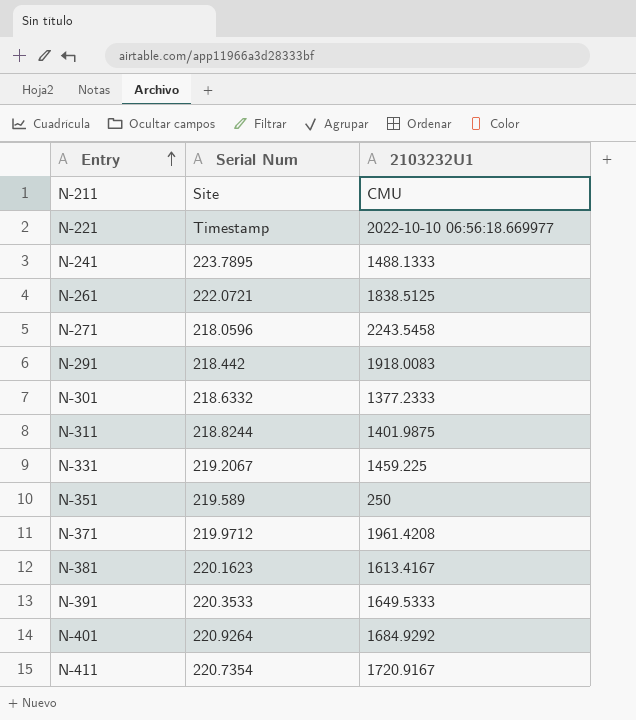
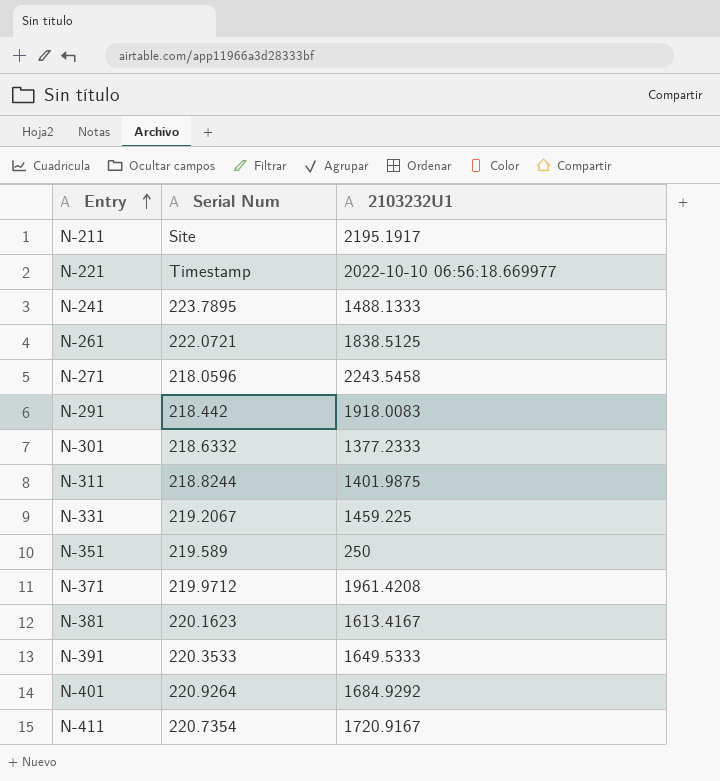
N-211 | 2103232U1: CMU -> 2195.1917

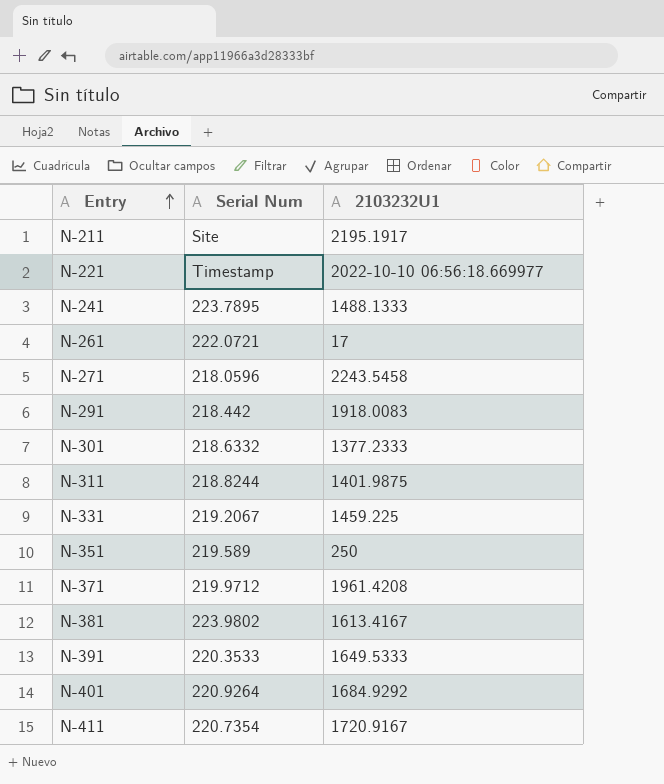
N-261 | 2103232U1: 1838.5125 -> 17
N-381 | Serial Num: 220.1623 -> 223.9802

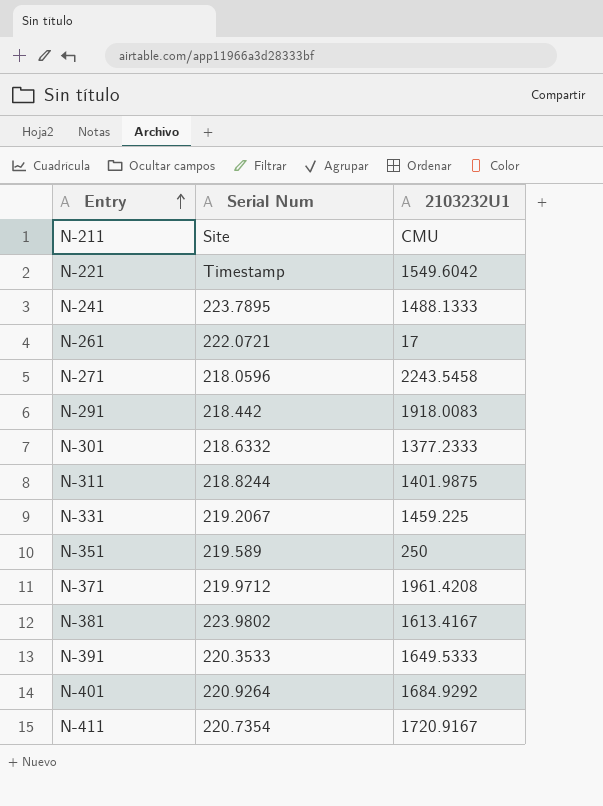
N-211 | 2103232U1: 2195.1917 -> CMU
N-221 | 2103232U1: 2022-10-10 06:56:18.669977 -> 1549.6042

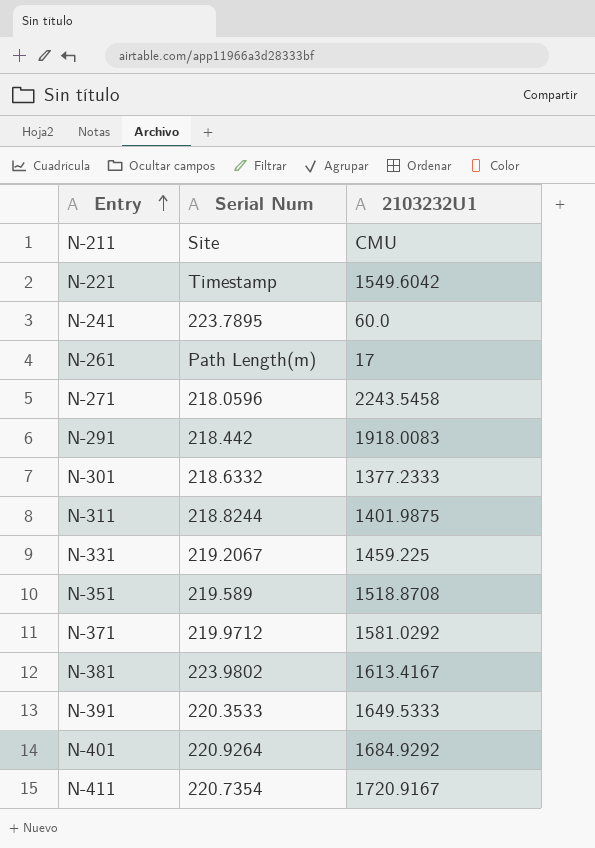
N-241 | 2103232U1: 1488.1333 -> 60.0
N-261 | Serial Num: 222.0721 -> Path Length(m)
N-351 | 2103232U1: 250 -> 1518.8708
N-371 | 2103232U1: 1961.4208 -> 1581.0292

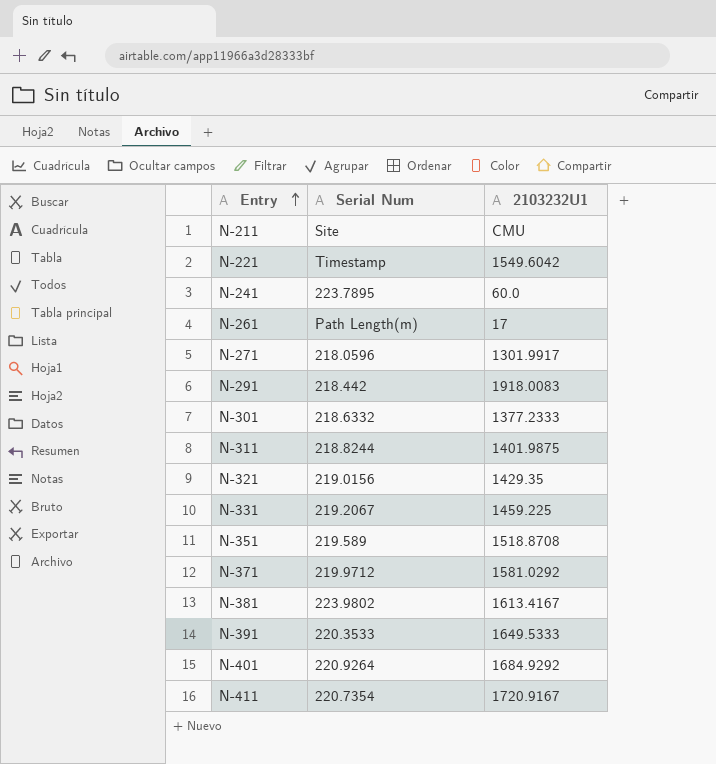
N-271 | 2103232U1: 2243.5458 -> 1301.9917
row N-321: none -> 219.0156 | 1429.35

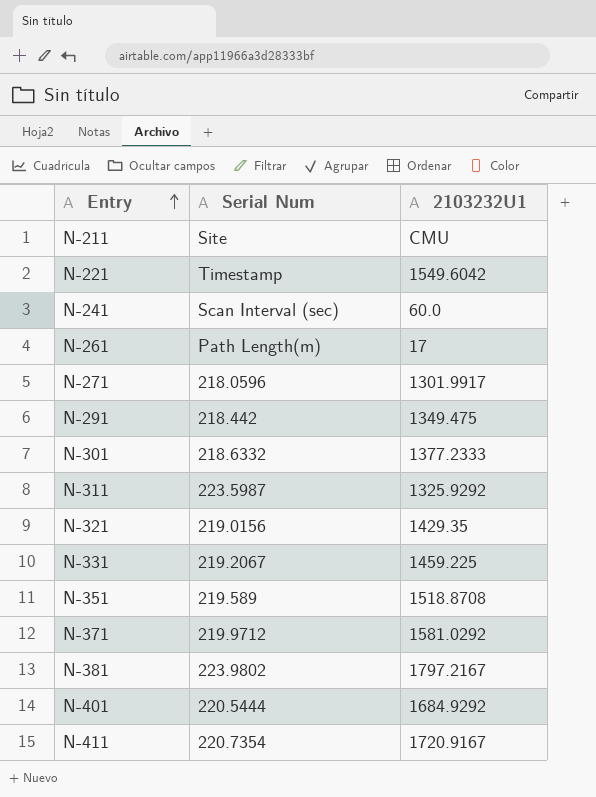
row N-391: 220.3533 | 1649.5333 -> none
N-241 | Serial Num: 223.7895 -> Scan Interval (sec)
N-291 | 2103232U1: 1918.0083 -> 1349.475
N-311 | Serial Num: 218.8244 -> 223.5987
N-311 | 2103232U1: 1401.9875 -> 1325.9292
N-381 | 2103232U1: 1613.4167 -> 1797.2167
N-401 | Serial Num: 220.9264 -> 220.5444

